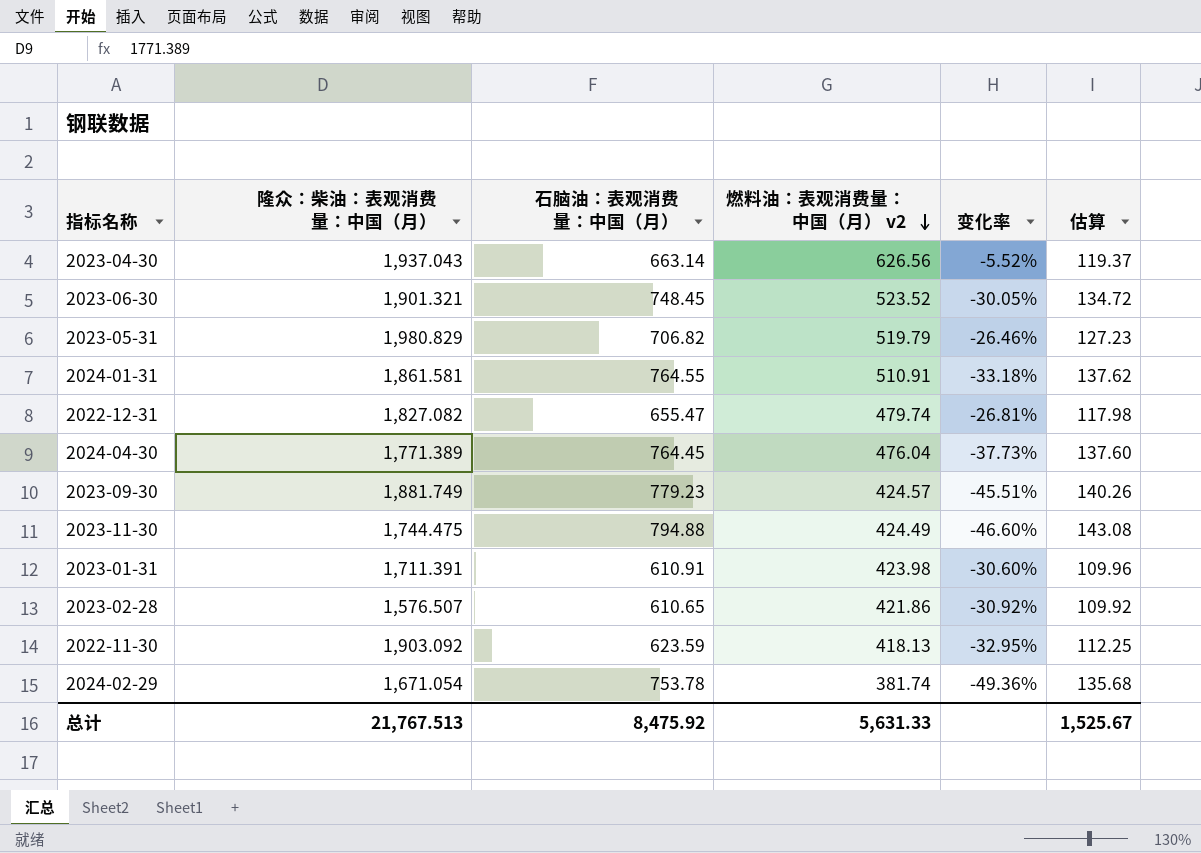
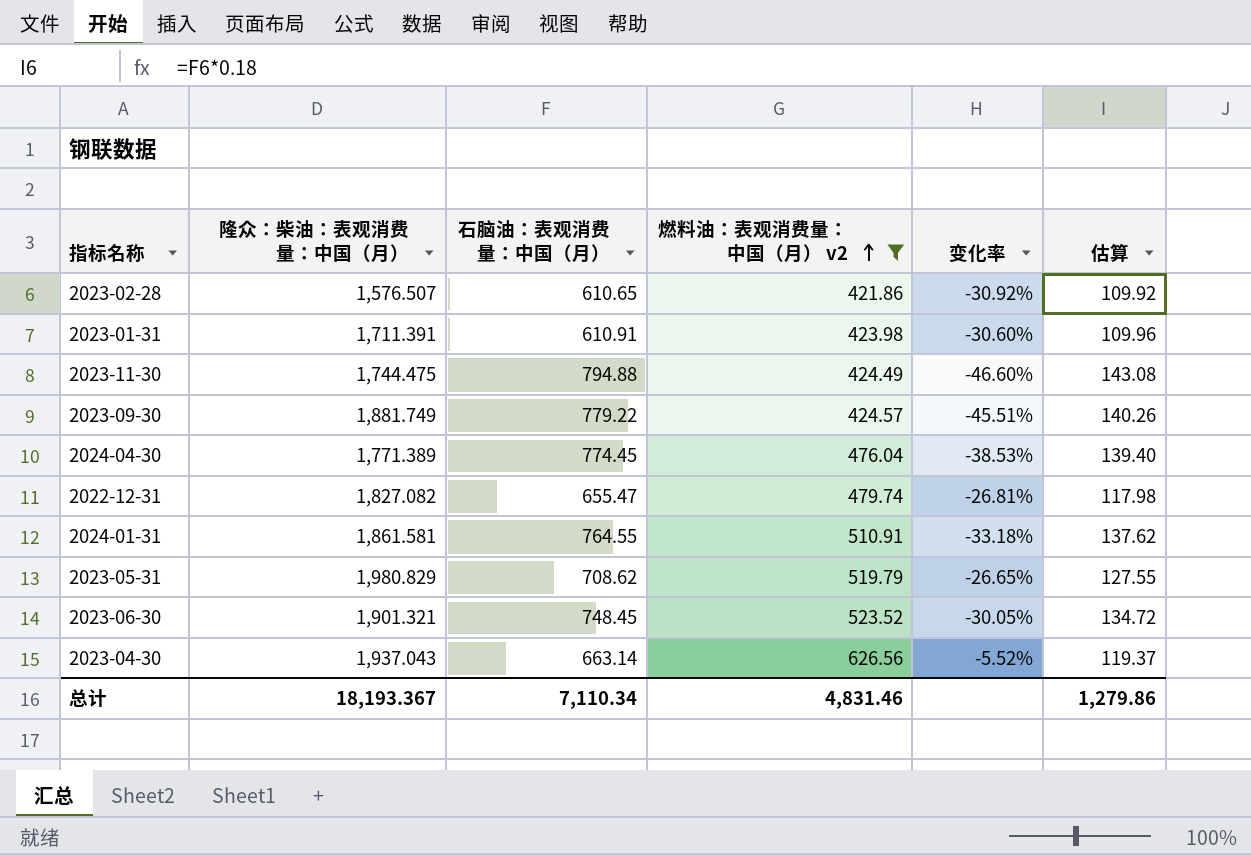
filter: none -> 燃料油：表观消费量：中国（月） v2 >= 421.86
row order: 燃料油：表观消费量：中国（月） v2 descending -> 燃料油：表观消费量：中国（月） v2 ascending
2023-09-30 | 石脑油：表观消费量：中国（月）: 779.23 -> 779.22
2024-04-30 | 石脑油：表观消费量：中国（月）: 764.45 -> 774.45
2024-04-30 | 变化率: -37.73% -> -38.53%
2024-04-30 | 估算: 137.60 -> 139.40
2023-05-31 | 石脑油：表观消费量：中国（月）: 706.82 -> 708.62
2023-05-31 | 变化率: -26.46% -> -26.65%
2023-05-31 | 估算: 127.23 -> 127.55
总计 | 隆众：柴油：表观消费量：中国（月）: 21,767.513 -> 18,193.367
总计 | 石脑油：表观消费量：中国（月）: 8,475.92 -> 7,110.34
总计 | 燃料油：表观消费量：中国（月） v2: 5,631.33 -> 4,831.46
总计 | 估算: 1,525.67 -> 1,279.86

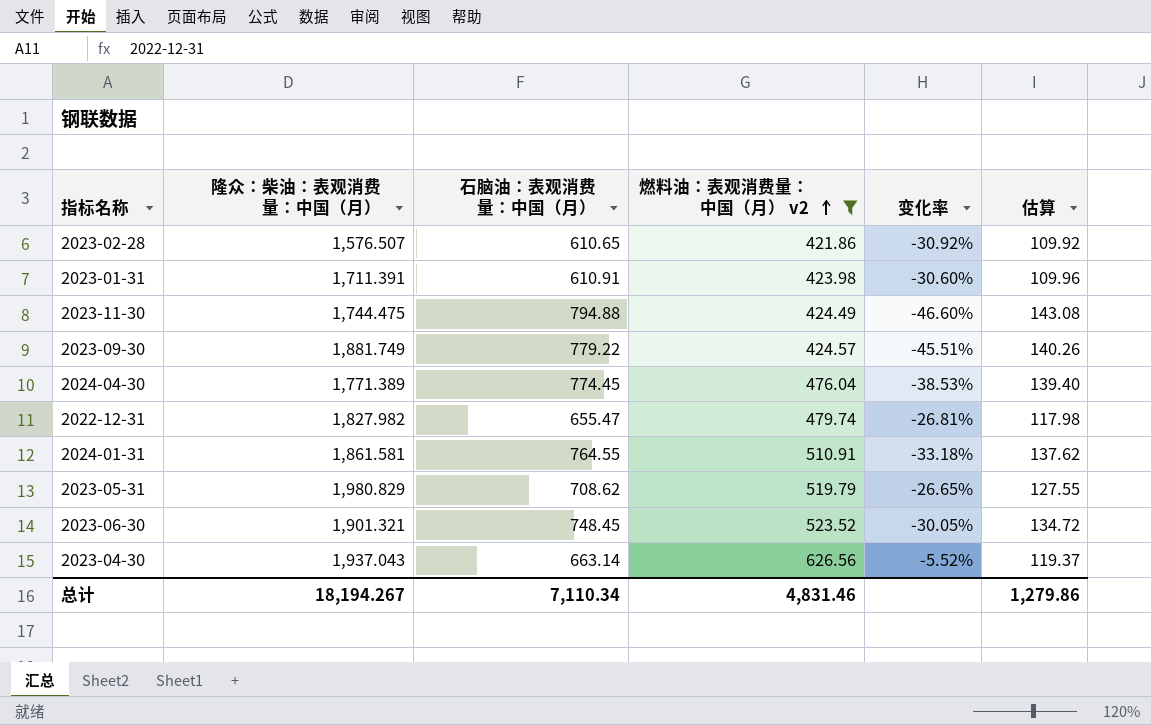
2022-12-31 | 隆众：柴油：表观消费量：中国（月）: 1,827.082 -> 1,827.982
总计 | 隆众：柴油：表观消费量：中国（月）: 18,193.367 -> 18,194.267

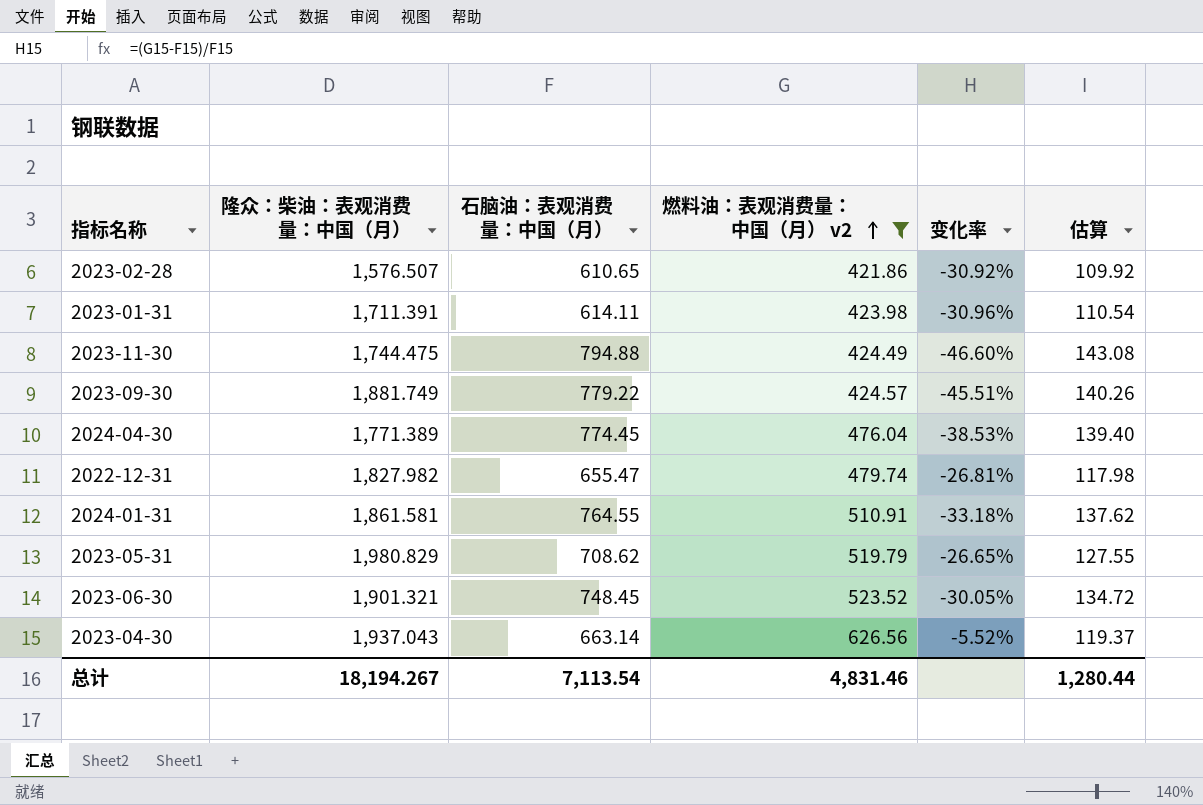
2023-01-31 | 石脑油：表观消费量：中国（月）: 610.91 -> 614.11
2023-01-31 | 变化率: -30.60% -> -30.96%
2023-01-31 | 估算: 109.96 -> 110.54
总计 | 石脑油：表观消费量：中国（月）: 7,110.34 -> 7,113.54
总计 | 估算: 1,279.86 -> 1,280.44

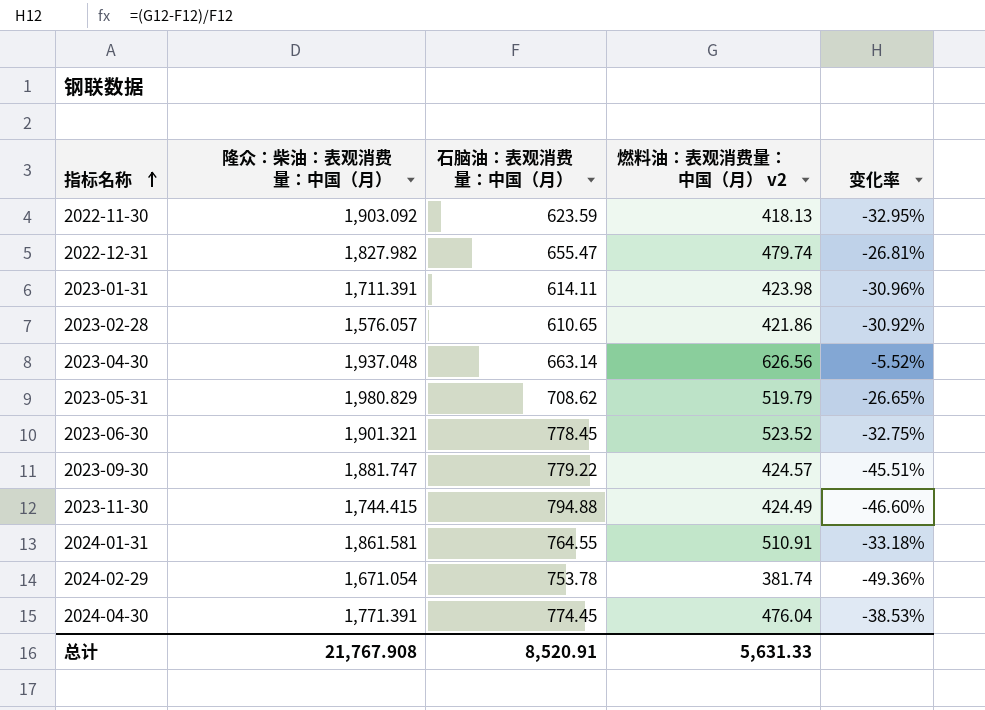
filter: 燃料油：表观消费量：中国（月） v2 >= 421.86 -> none
row order: 燃料油：表观消费量：中国（月） v2 ascending -> 指标名称 ascending
column 估算 | formula: [石脑油：表观消费量：中国（月）] * 0.18 -> none
2023-02-28 | 隆众：柴油：表观消费量：中国（月）: 1,576.507 -> 1,576.057
2023-04-30 | 隆众：柴油：表观消费量：中国（月）: 1,937.043 -> 1,937.048
2023-06-30 | 石脑油：表观消费量：中国（月）: 748.45 -> 778.45
2023-06-30 | 变化率: -30.05% -> -32.75%
2023-09-30 | 隆众：柴油：表观消费量：中国（月）: 1,881.749 -> 1,881.747
2023-11-30 | 隆众：柴油：表观消费量：中国（月）: 1,744.475 -> 1,744.415
2024-04-30 | 隆众：柴油：表观消费量：中国（月）: 1,771.389 -> 1,771.391
总计 | 隆众：柴油：表观消费量：中国（月）: 18,194.267 -> 21,767.908
总计 | 石脑油：表观消费量：中国（月）: 7,113.54 -> 8,520.91
总计 | 燃料油：表观消费量：中国（月） v2: 4,831.46 -> 5,631.33

